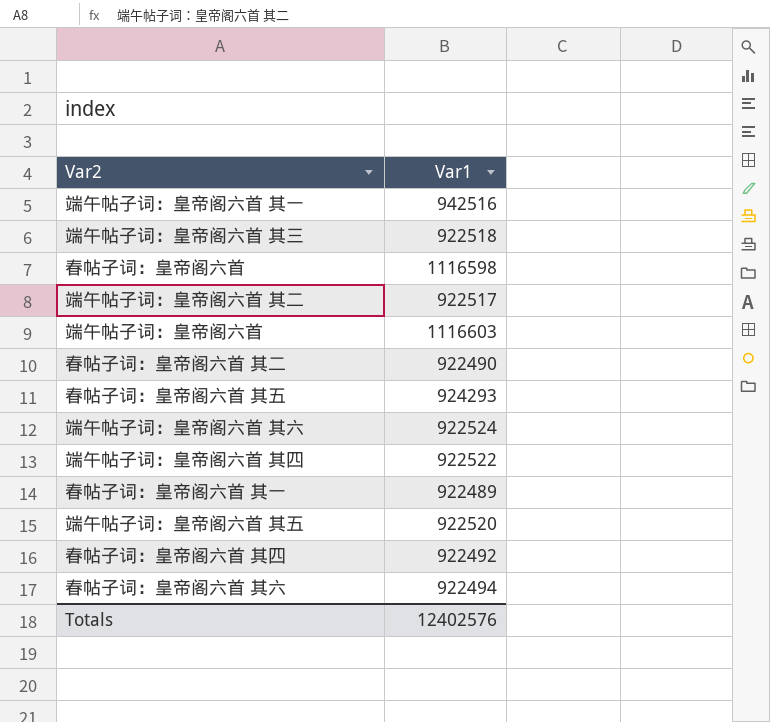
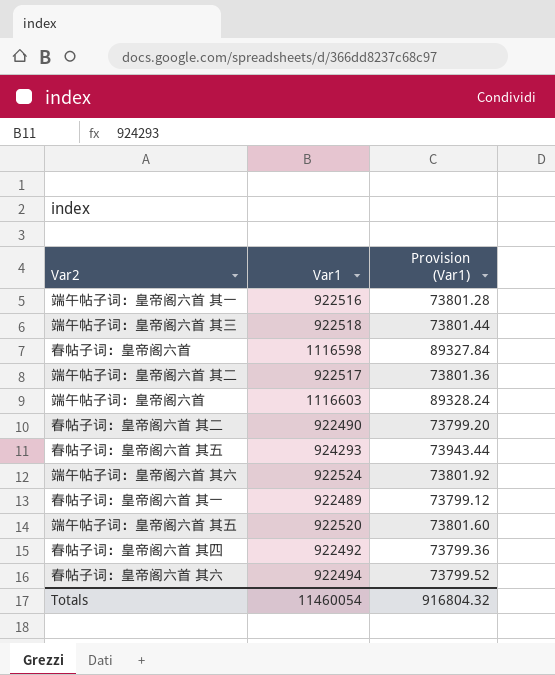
column Provision (Var1) | formula: none -> [Var1] * 0.08
row 端午帖子词：皇帝阁六首 其四: 922522 -> none
端午帖子词：皇帝阁六首 其一 | Var1: 942516 -> 922516
Totals | Var1: 12402576 -> 11460054

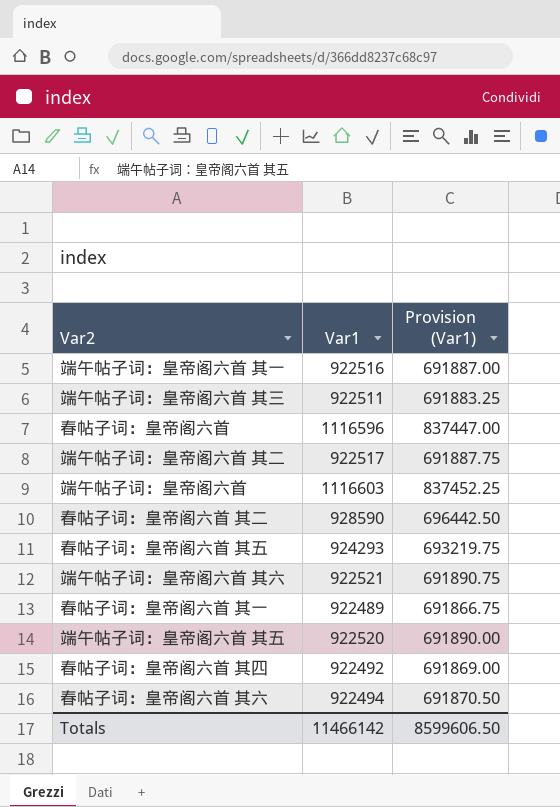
column Provision (Var1) | formula: [Var1] * 0.08 -> [Var1] * 0.75
端午帖子词：皇帝阁六首 其三 | Var1: 922518 -> 922511
春帖子词：皇帝阁六首 | Var1: 1116598 -> 1116596
春帖子词：皇帝阁六首 其二 | Var1: 922490 -> 928590
端午帖子词：皇帝阁六首 其六 | Var1: 922524 -> 922521
Totals | Var1: 11460054 -> 11466142
Totals | Provision (Var1): 916804.32 -> 8599606.50

